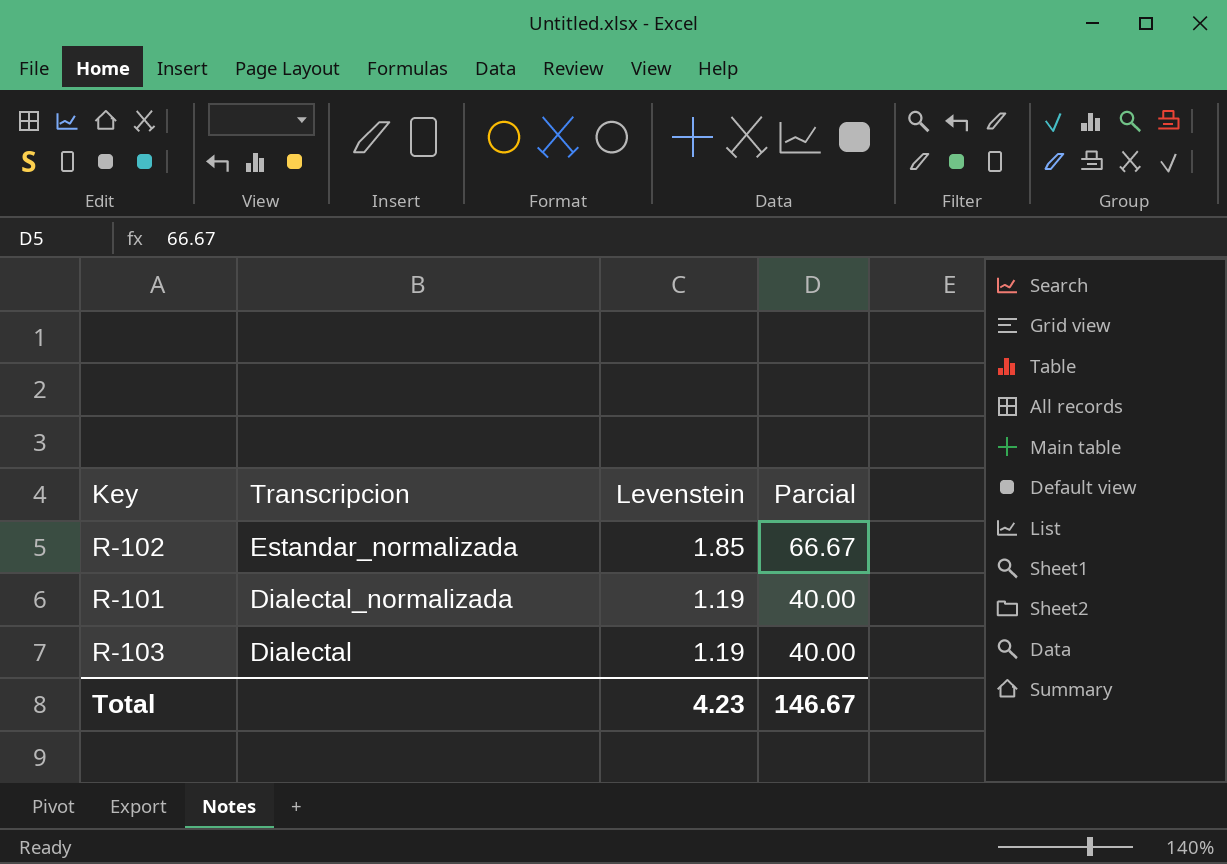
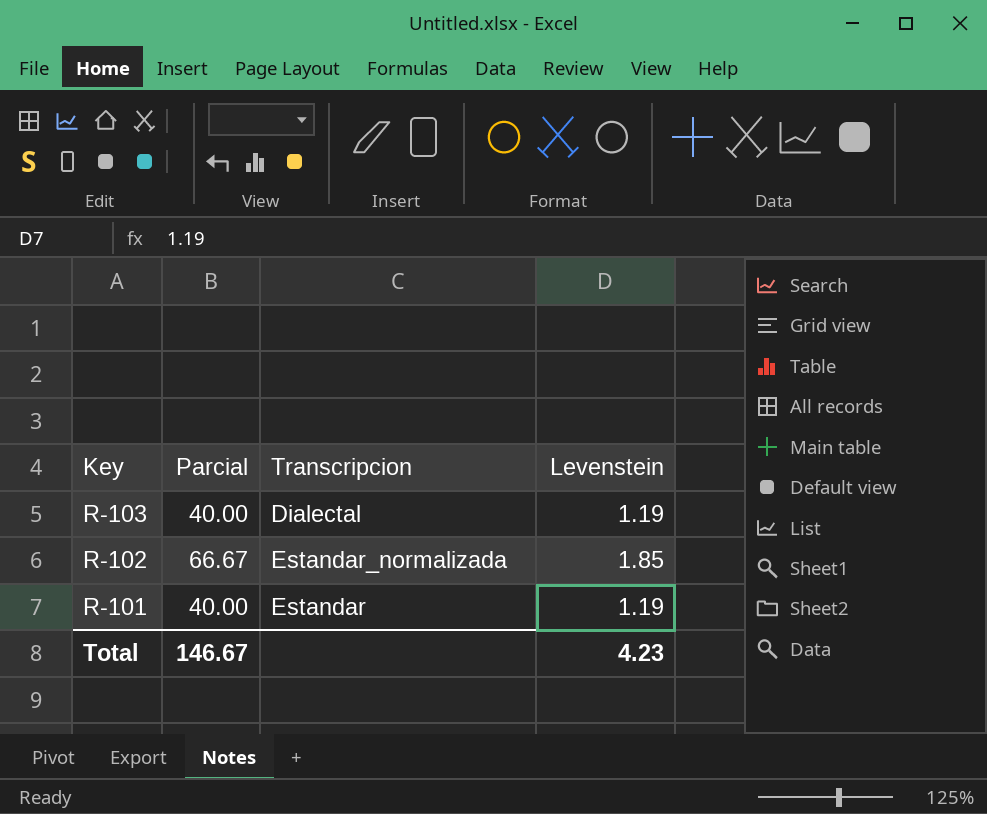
row order: Transcripcion descending -> Key descending
column Parcial | position: 4 -> 2
R-101 | Transcripcion: Dialectal_normalizada -> Estandar

